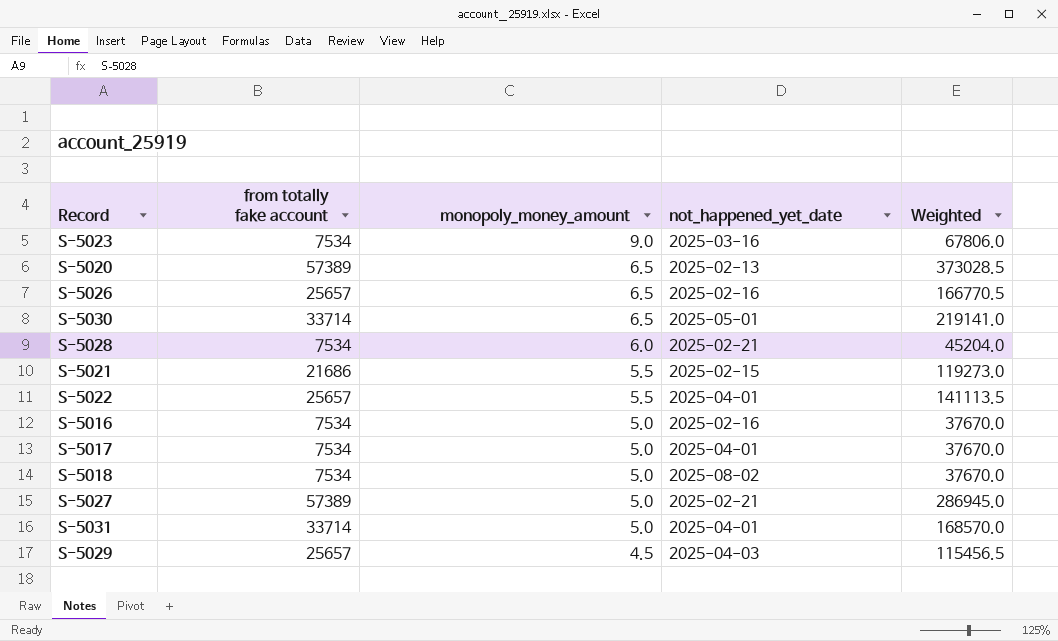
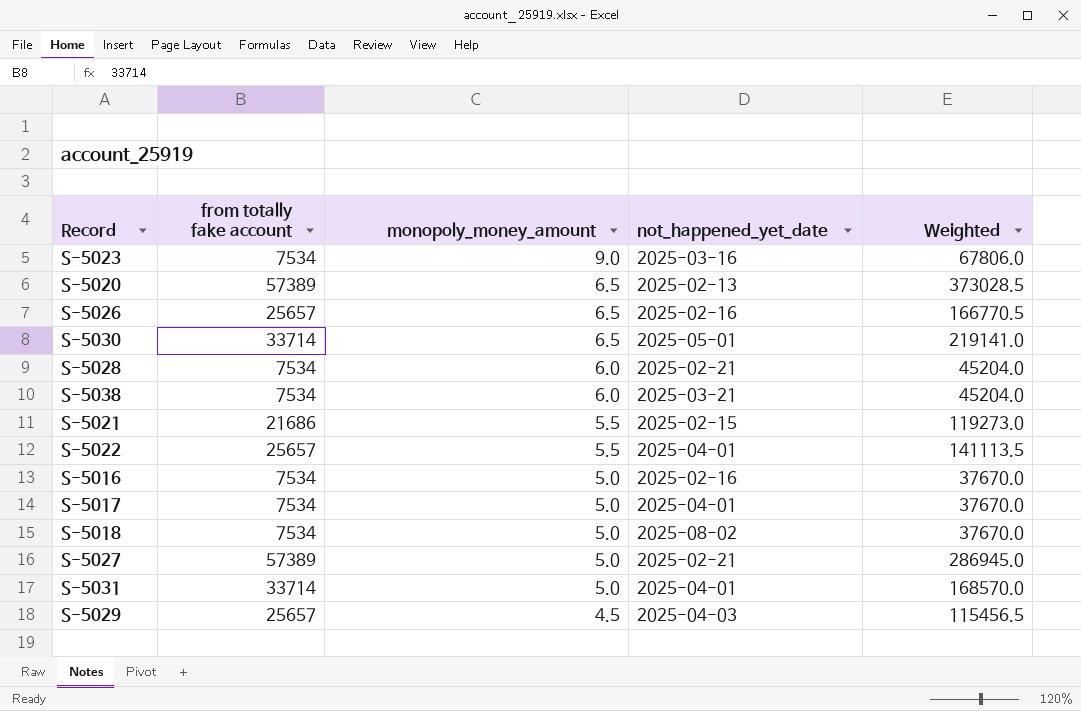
row S-5038: none -> 7534 | 6.0 | 2025-03-21 | 45204.0

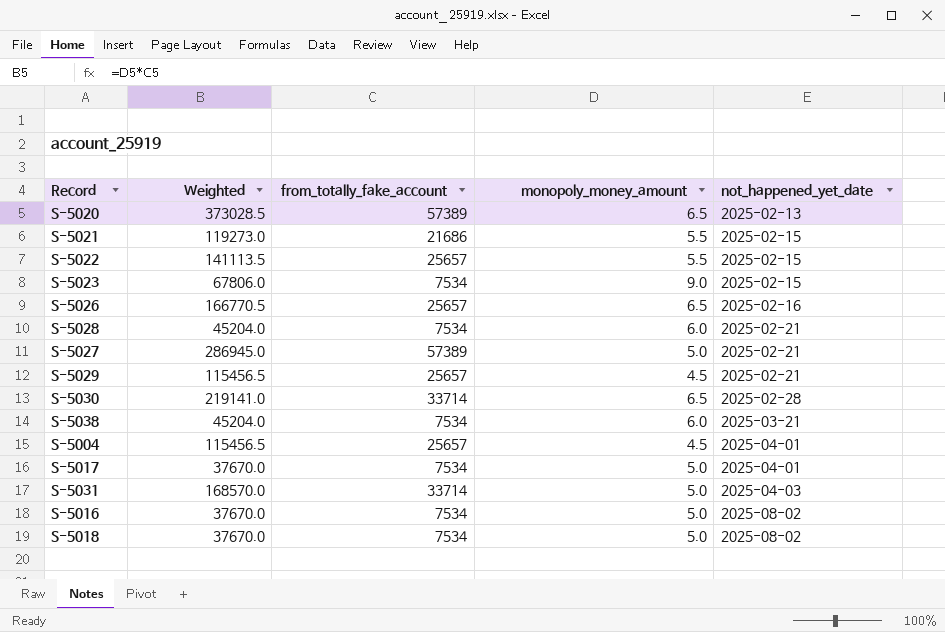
row order: monopoly_money_amount descending -> not_happened_yet_date ascending
column Weighted | position: 5 -> 2
column name: from totally fake account -> from_totally_fake_account
S-5022 | not_happened_yet_date: 2025-04-01 -> 2025-02-15
S-5023 | not_happened_yet_date: 2025-03-16 -> 2025-02-15
S-5029 | not_happened_yet_date: 2025-04-03 -> 2025-02-21
S-5030 | not_happened_yet_date: 2025-05-01 -> 2025-02-28
row S-5004: none -> 115456.5 | 25657 | 4.5 | 2025-04-01
S-5031 | not_happened_yet_date: 2025-04-01 -> 2025-04-03
S-5016 | not_happened_yet_date: 2025-02-16 -> 2025-08-02

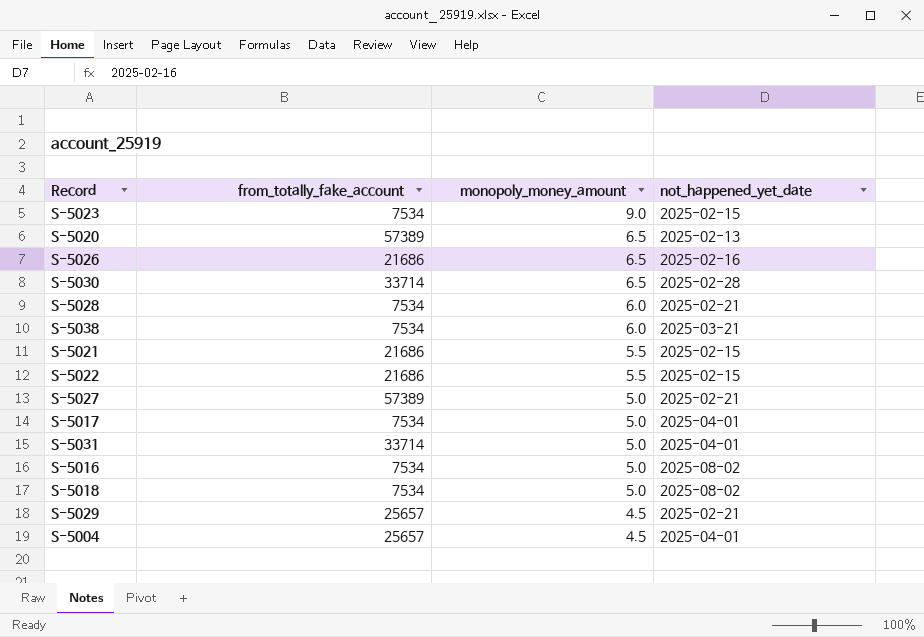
row order: not_happened_yet_date ascending -> monopoly_money_amount descending
column Weighted | formula: [from_totally_fake_account] * [monopoly_money_amount] -> none
S-5026 | from_totally_fake_account: 25657 -> 21686
S-5022 | from_totally_fake_account: 25657 -> 21686
S-5031 | not_happened_yet_date: 2025-04-03 -> 2025-04-01

